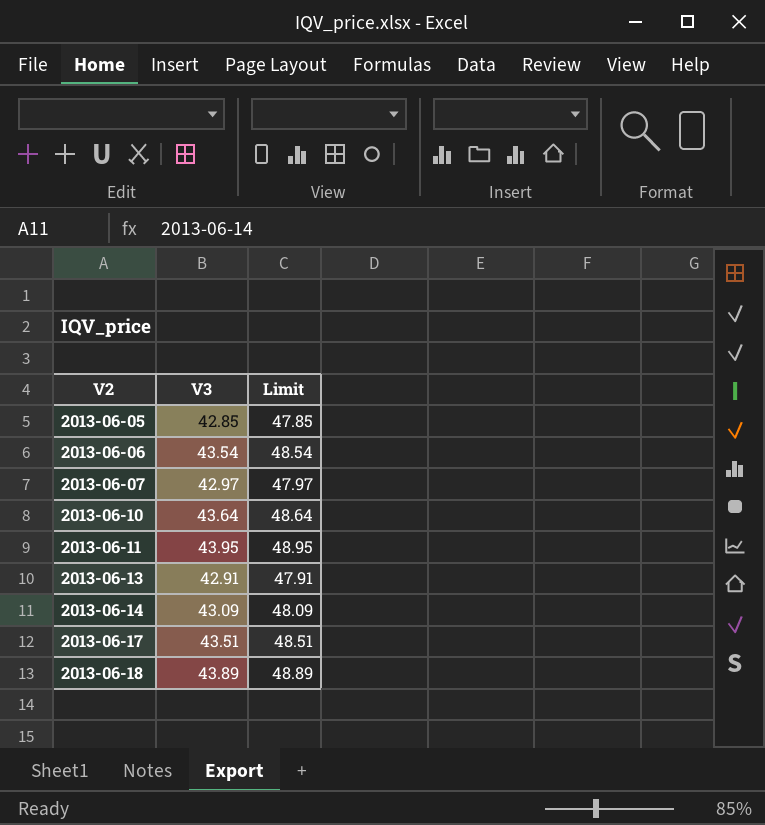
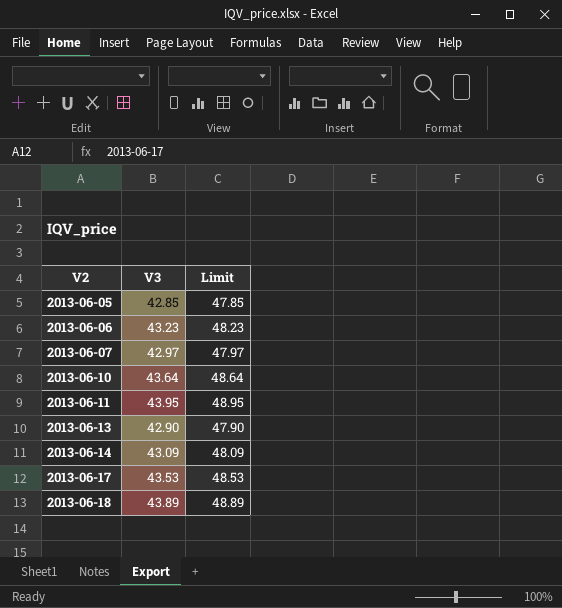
2013-06-06 | V3: 43.54 -> 43.23
2013-06-06 | Limit: 48.54 -> 48.23
2013-06-13 | V3: 42.91 -> 42.90
2013-06-13 | Limit: 47.91 -> 47.90
2013-06-17 | V3: 43.51 -> 43.53
2013-06-17 | Limit: 48.51 -> 48.53

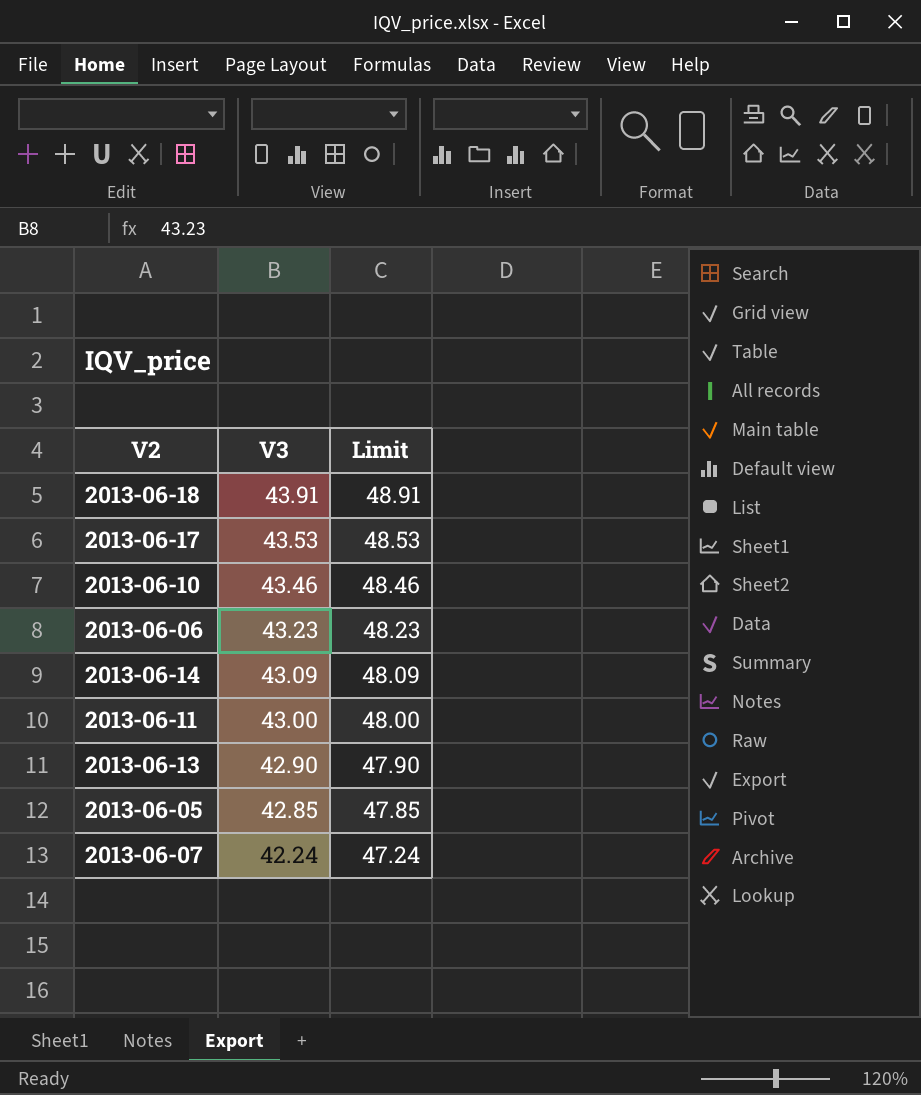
row order: V2 ascending -> V3 descending
2013-06-18 | V3: 43.89 -> 43.91
2013-06-18 | Limit: 48.89 -> 48.91
2013-06-10 | V3: 43.64 -> 43.46
2013-06-10 | Limit: 48.64 -> 48.46
2013-06-11 | V3: 43.95 -> 43.00
2013-06-11 | Limit: 48.95 -> 48.00
2013-06-07 | V3: 42.97 -> 42.24
2013-06-07 | Limit: 47.97 -> 47.24

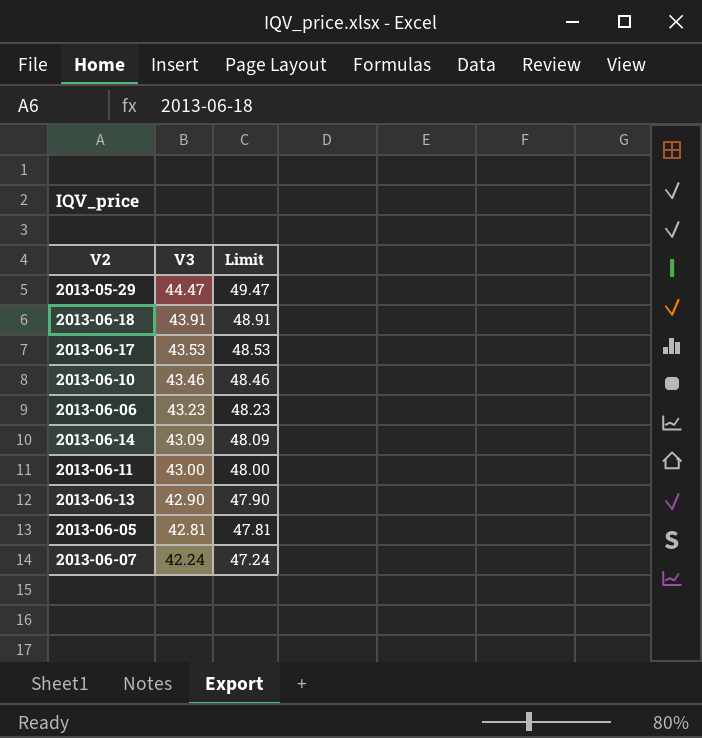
row 2013-05-29: none -> 44.47 | 49.47
2013-06-05 | V3: 42.85 -> 42.81
2013-06-05 | Limit: 47.85 -> 47.81

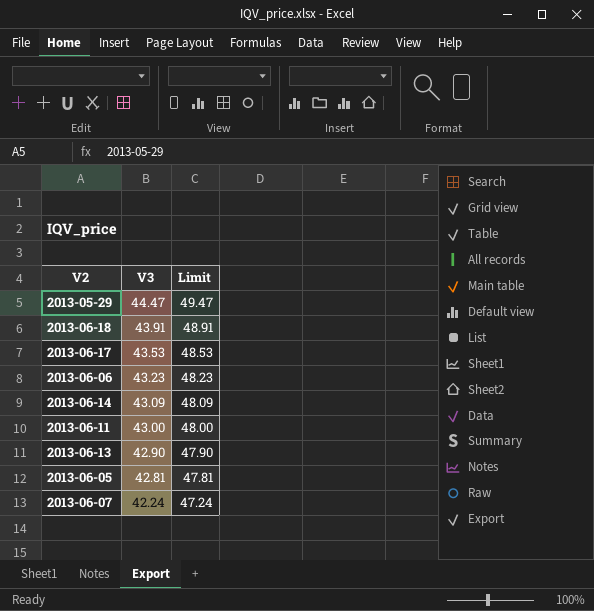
row 2013-06-10: 43.46 | 48.46 -> none

